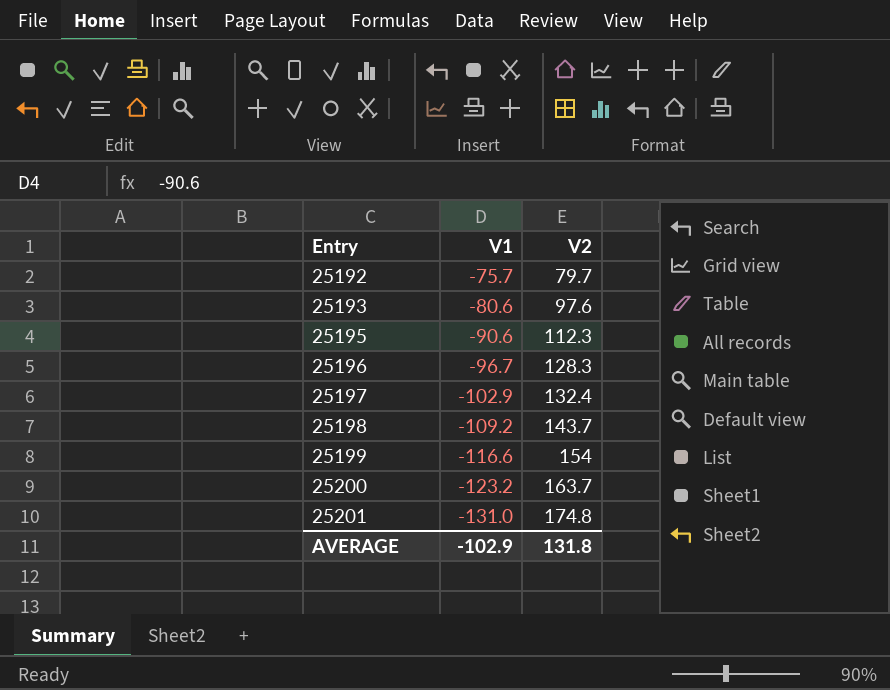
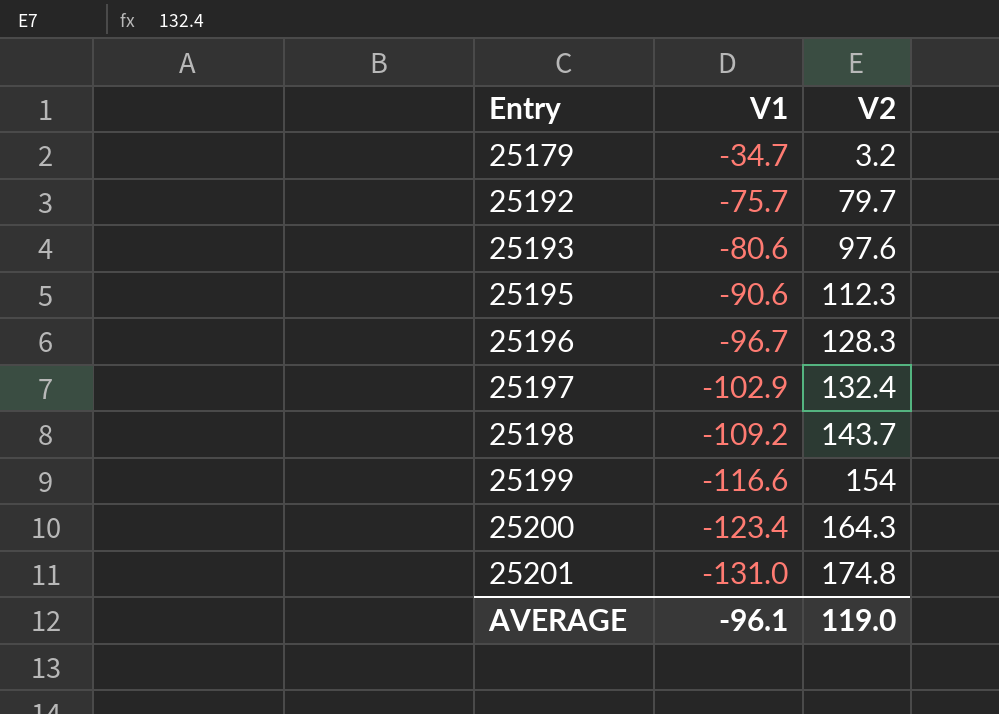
row 25179: none -> -34.7 | 3.2
25200 | V1: -123.2 -> -123.4
25200 | V2: 163.7 -> 164.3
AVERAGE | V1: -102.9 -> -96.1
AVERAGE | V2: 131.8 -> 119.0

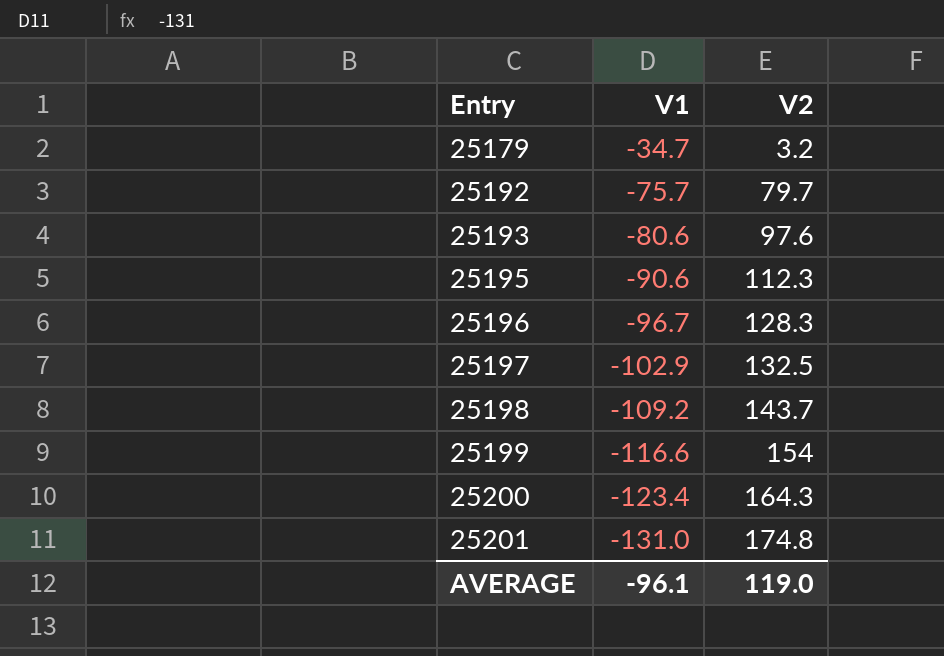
25197 | V2: 132.4 -> 132.5

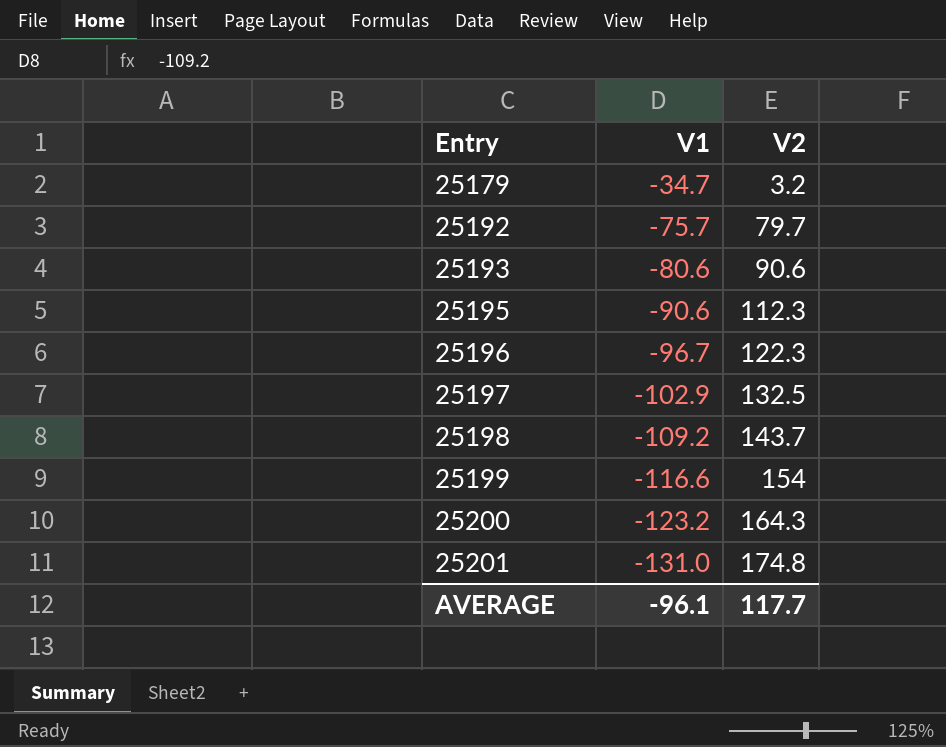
25193 | V2: 97.6 -> 90.6
25196 | V2: 128.3 -> 122.3
25200 | V1: -123.4 -> -123.2
AVERAGE | V2: 119.0 -> 117.7

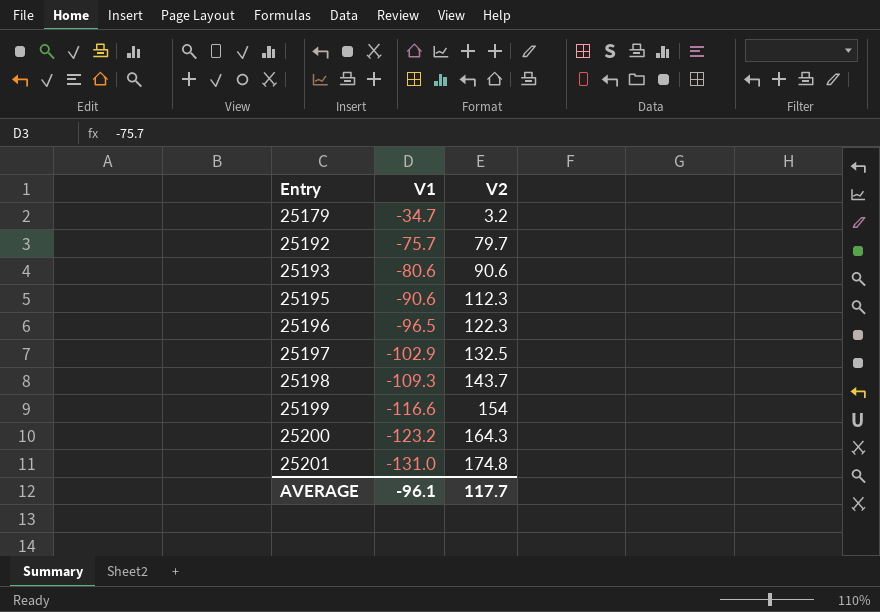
25196 | V1: -96.7 -> -96.5
25198 | V1: -109.2 -> -109.3

